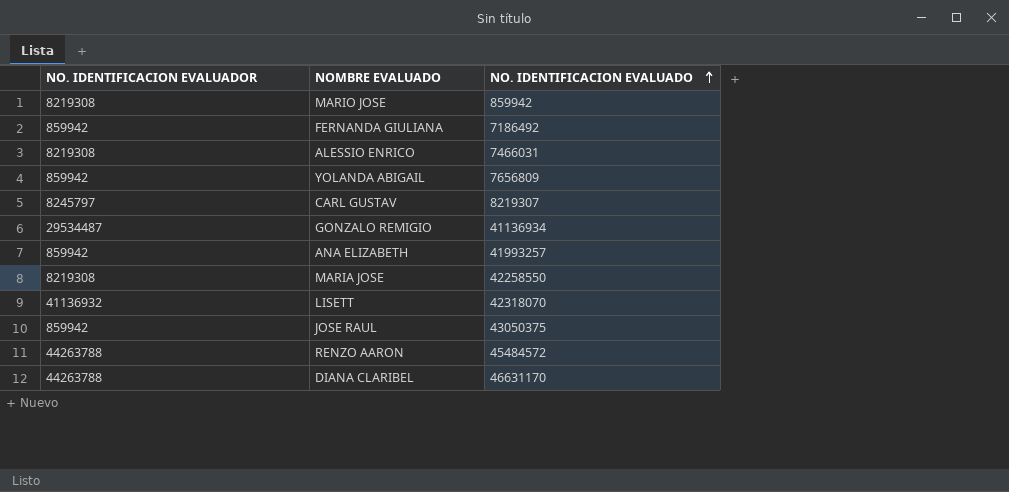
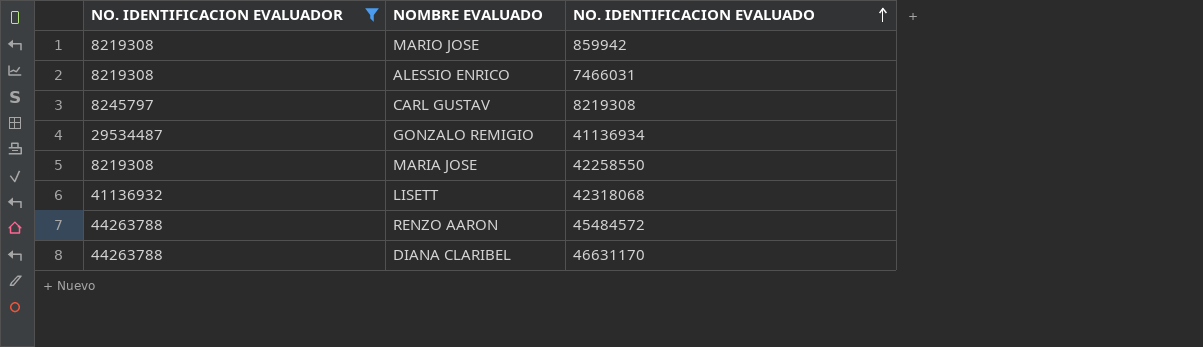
filter: none -> NO. IDENTIFICACION EVALUADOR != 859942
CARL GUSTAV | NO. IDENTIFICACION EVALUADO: 8219307 -> 8219308
LISETT | NO. IDENTIFICACION EVALUADO: 42318070 -> 42318068

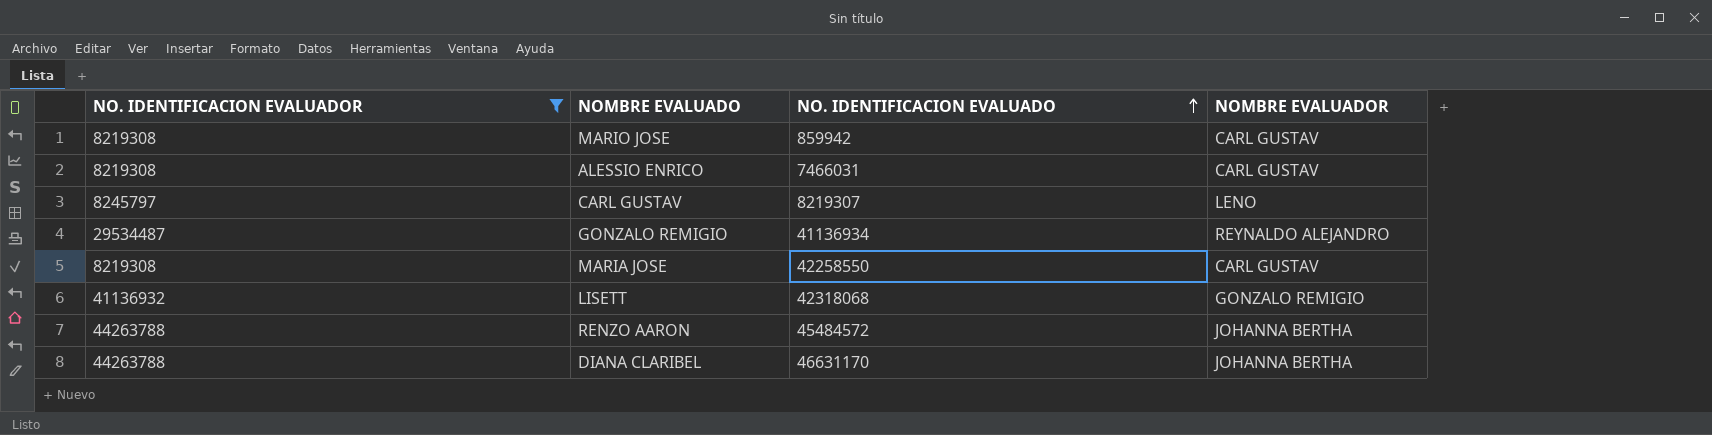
column NOMBRE EVALUADOR | position: none -> 4
CARL GUSTAV | NO. IDENTIFICACION EVALUADO: 8219308 -> 8219307

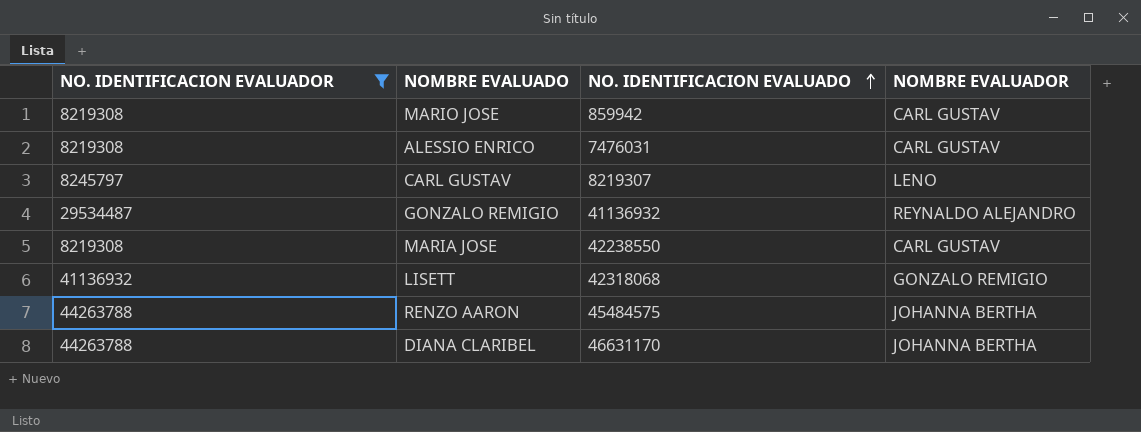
ALESSIO ENRICO | NO. IDENTIFICACION EVALUADO: 7466031 -> 7476031
GONZALO REMIGIO | NO. IDENTIFICACION EVALUADO: 41136934 -> 41136932
MARIA JOSE | NO. IDENTIFICACION EVALUADO: 42258550 -> 42238550
RENZO AARON | NO. IDENTIFICACION EVALUADO: 45484572 -> 45484575

